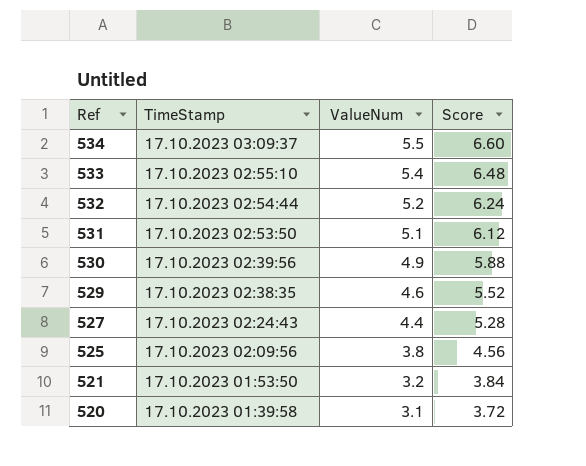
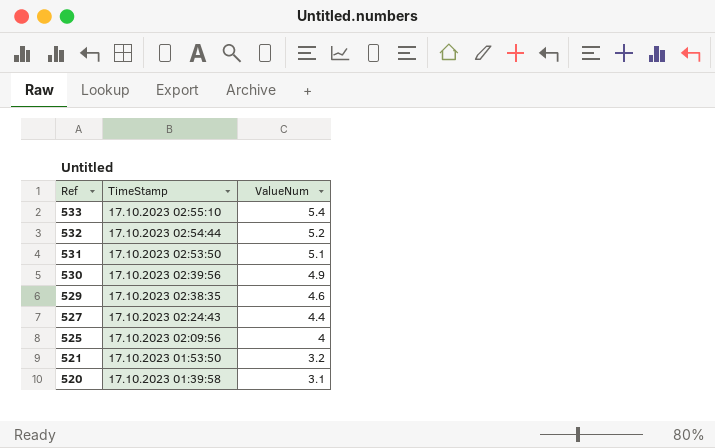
column Score | formula: [ValueNum] * 1.2 -> none
row 534: 17.10.2023 03:09:37 | 5.5 | 6.60 -> none
525 | ValueNum: 3.8 -> 4

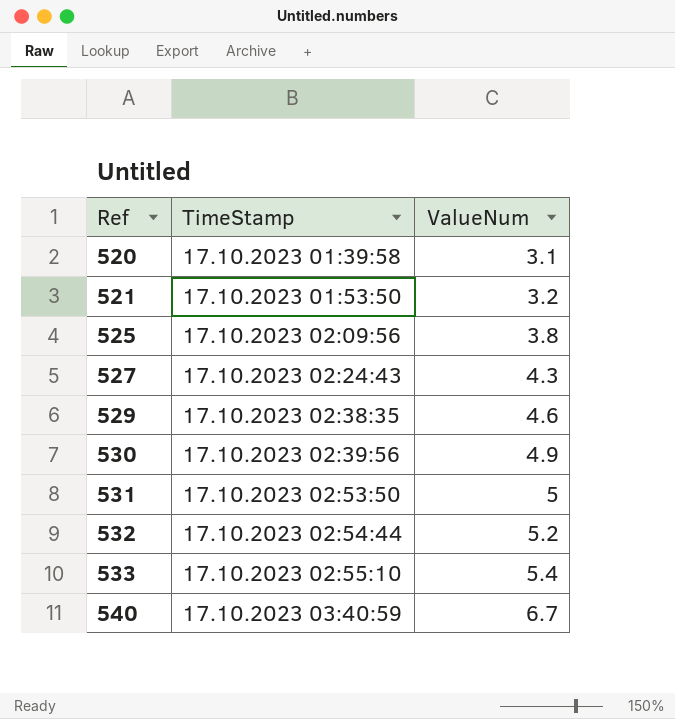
row order: Ref descending -> Ref ascending
525 | ValueNum: 4 -> 3.8
527 | ValueNum: 4.4 -> 4.3
531 | ValueNum: 5.1 -> 5
row 540: none -> 17.10.2023 03:40:59 | 6.7

